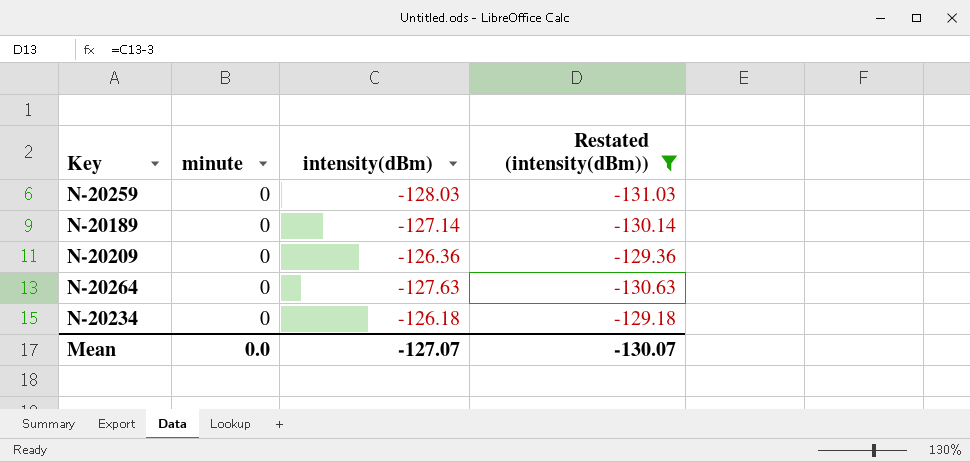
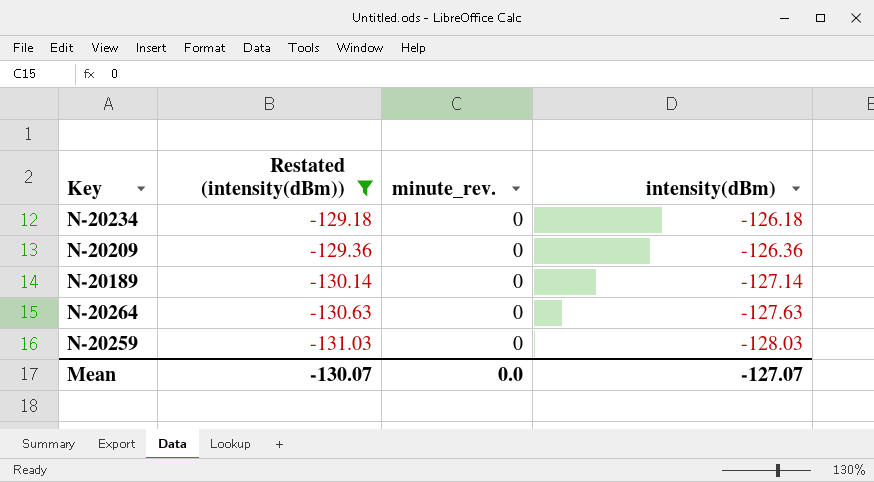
row order: none -> Restated (intensity(dBm)) descending
column Restated (intensity(dBm)) | position: 4 -> 2
column name: minute -> minute_rev.

